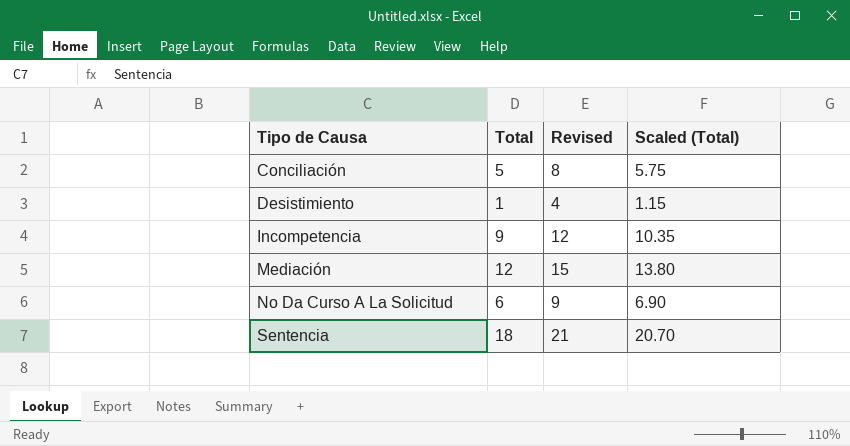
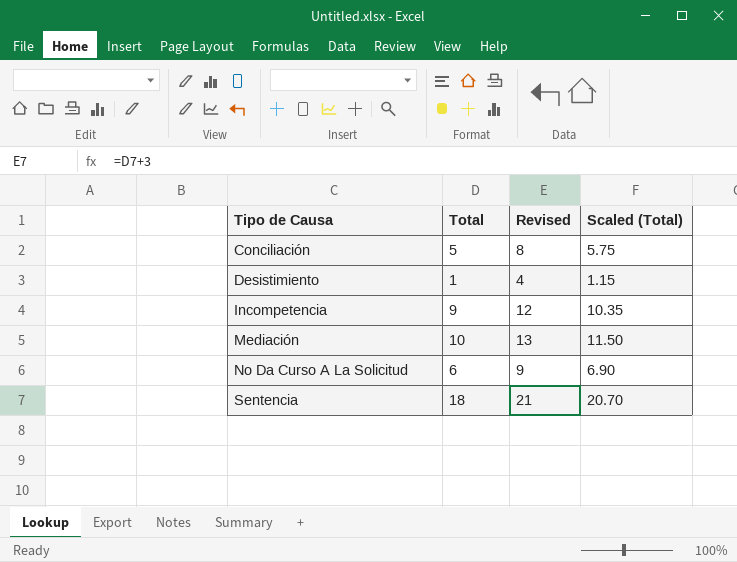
Mediación | Total: 12 -> 10
Mediación | Revised: 15 -> 13
Mediación | Scaled (Total): 13.80 -> 11.50

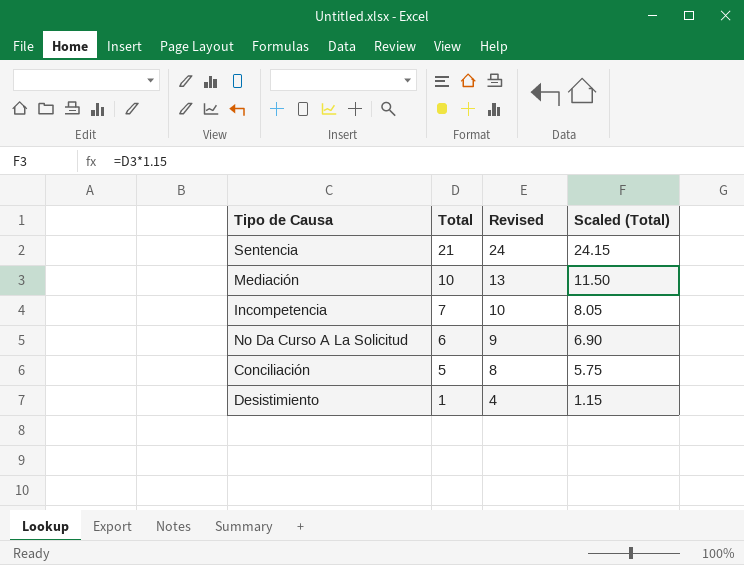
row order: Tipo de Causa ascending -> Total descending
Sentencia | Total: 18 -> 21
Sentencia | Revised: 21 -> 24
Sentencia | Scaled (Total): 20.70 -> 24.15
Incompetencia | Total: 9 -> 7
Incompetencia | Revised: 12 -> 10
Incompetencia | Scaled (Total): 10.35 -> 8.05

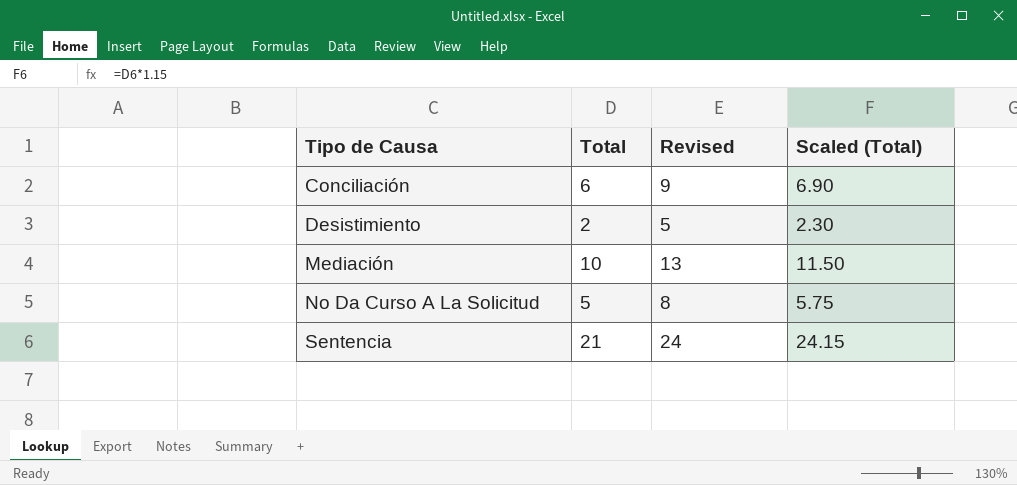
row order: Total descending -> Tipo de Causa ascending
row Incompetencia: 7 | 10 | 8.05 -> none
Conciliación | Total: 5 -> 6
Conciliación | Revised: 8 -> 9
Conciliación | Scaled (Total): 5.75 -> 6.90
Desistimiento | Total: 1 -> 2
Desistimiento | Revised: 4 -> 5
Desistimiento | Scaled (Total): 1.15 -> 2.30
No Da Curso A La Solicitud | Total: 6 -> 5
No Da Curso A La Solicitud | Revised: 9 -> 8
No Da Curso A La Solicitud | Scaled (Total): 6.90 -> 5.75

